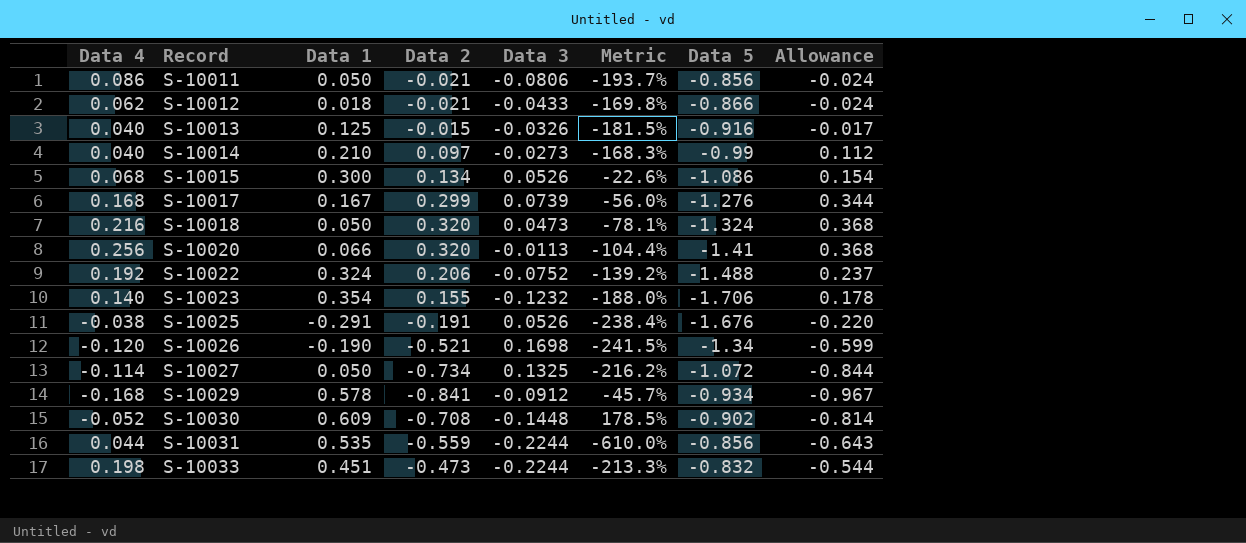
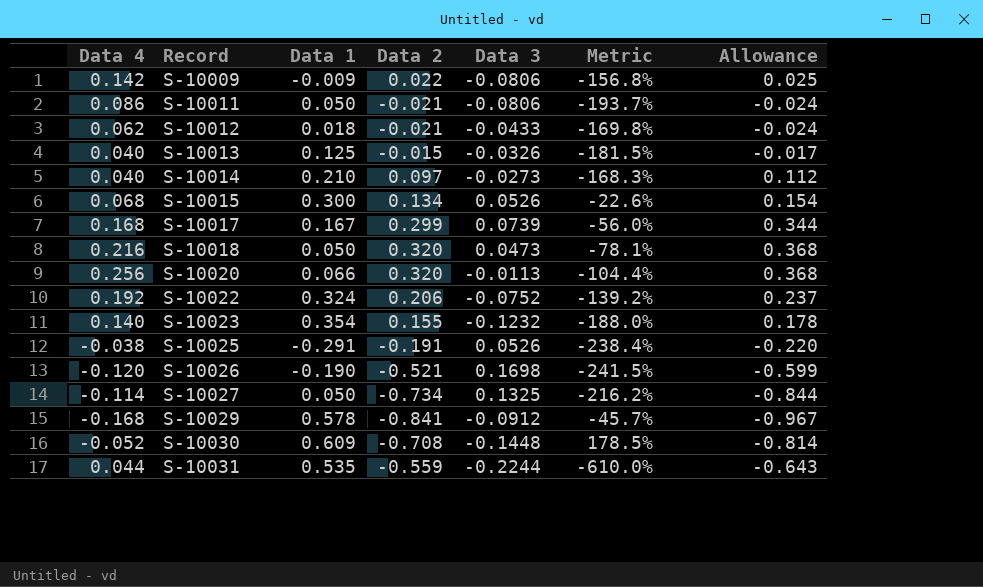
column Data 5 | position: 7 -> none
row S-10033: 0.198 | 0.451 | -0.473 | -0.2244 | -213.3% | -0.832 | -0.544 -> none
row S-10009: none -> 0.142 | -0.009 | 0.022 | -0.0806 | -156.8% | 0.025

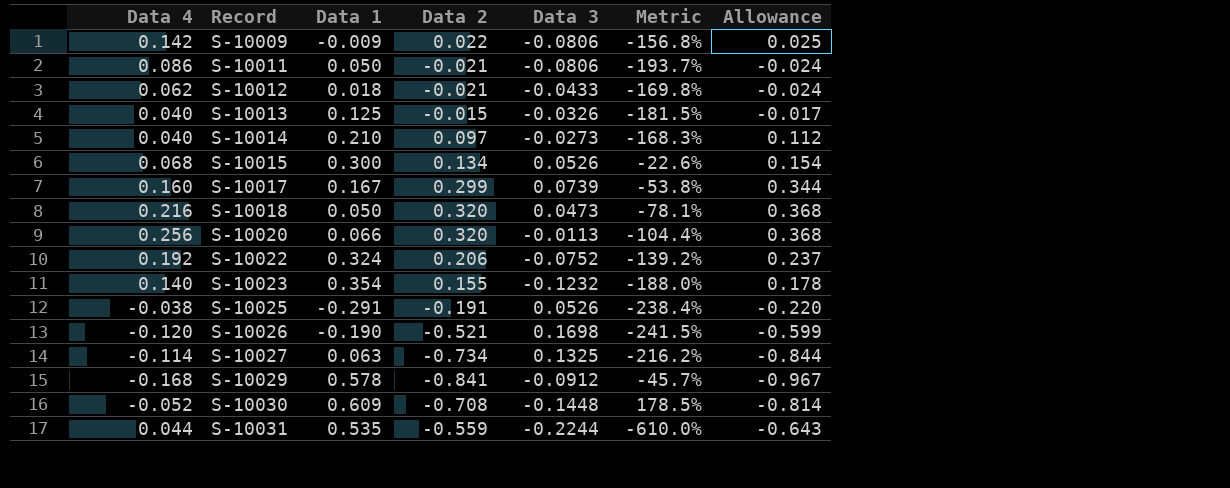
S-10017 | Data 4: 0.168 -> 0.160
S-10017 | Metric: -56.0% -> -53.8%
S-10027 | Data 1: 0.050 -> 0.063

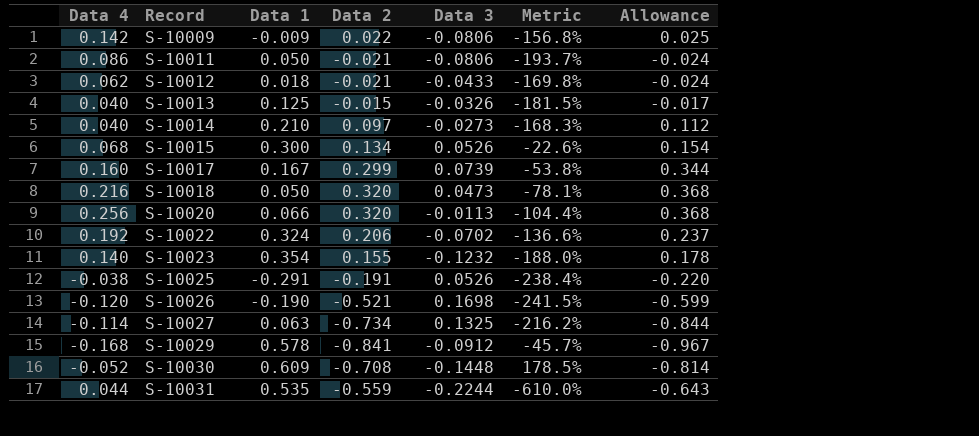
S-10022 | Data 3: -0.0752 -> -0.0702
S-10022 | Metric: -139.2% -> -136.6%

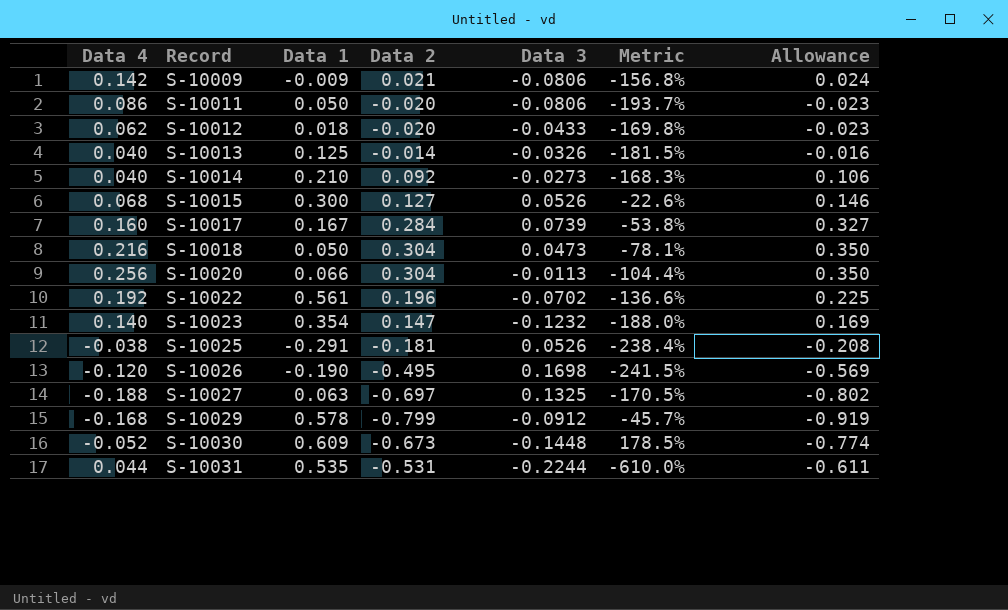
S-10009 | Data 2: 0.022 -> 0.021
S-10009 | Allowance: 0.025 -> 0.024
S-10011 | Data 2: -0.021 -> -0.020
S-10011 | Allowance: -0.024 -> -0.023
S-10012 | Data 2: -0.021 -> -0.020
S-10012 | Allowance: -0.024 -> -0.023
S-10013 | Data 2: -0.015 -> -0.014
S-10013 | Allowance: -0.017 -> -0.016
S-10014 | Data 2: 0.097 -> 0.092
S-10014 | Allowance: 0.112 -> 0.106
S-10015 | Data 2: 0.134 -> 0.127
S-10015 | Allowance: 0.154 -> 0.146
S-10017 | Data 2: 0.299 -> 0.284
S-10017 | Allowance: 0.344 -> 0.327
S-10018 | Data 2: 0.320 -> 0.304
S-10018 | Allowance: 0.368 -> 0.350
S-10020 | Data 2: 0.320 -> 0.304
S-10020 | Allowance: 0.368 -> 0.350
S-10022 | Data 1: 0.324 -> 0.561
S-10022 | Data 2: 0.206 -> 0.196
S-10022 | Allowance: 0.237 -> 0.225
S-10023 | Data 2: 0.155 -> 0.147
S-10023 | Allowance: 0.178 -> 0.169
S-10025 | Data 2: -0.191 -> -0.181
S-10025 | Allowance: -0.220 -> -0.208
S-10026 | Data 2: -0.521 -> -0.495
S-10026 | Allowance: -0.599 -> -0.569
S-10027 | Data 4: -0.114 -> -0.188
S-10027 | Data 2: -0.734 -> -0.697
S-10027 | Metric: -216.2% -> -170.5%
S-10027 | Allowance: -0.844 -> -0.802
S-10029 | Data 2: -0.841 -> -0.799
S-10029 | Allowance: -0.967 -> -0.919
S-10030 | Data 2: -0.708 -> -0.673
S-10030 | Allowance: -0.814 -> -0.774
S-10031 | Data 2: -0.559 -> -0.531
S-10031 | Allowance: -0.643 -> -0.611

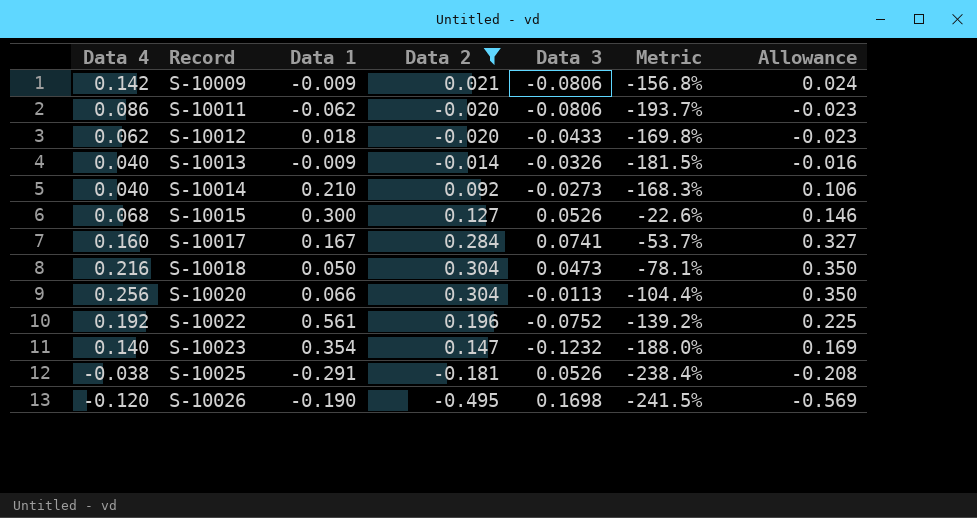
filter: none -> Data 2 >= -0.495
S-10011 | Data 1: 0.050 -> -0.062
S-10013 | Data 1: 0.125 -> -0.009
S-10017 | Data 3: 0.0739 -> 0.0741
S-10017 | Metric: -53.8% -> -53.7%
S-10022 | Data 3: -0.0702 -> -0.0752
S-10022 | Metric: -136.6% -> -139.2%

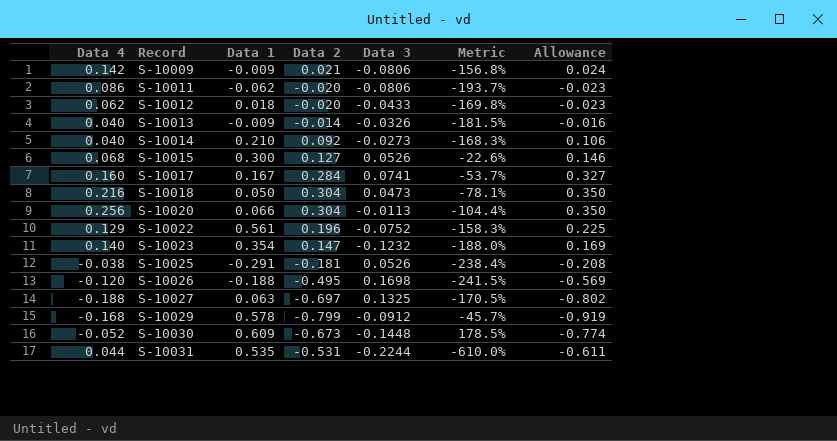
filter: Data 2 >= -0.495 -> none
S-10022 | Data 4: 0.192 -> 0.129
S-10022 | Metric: -139.2% -> -158.3%
S-10026 | Data 1: -0.190 -> -0.188

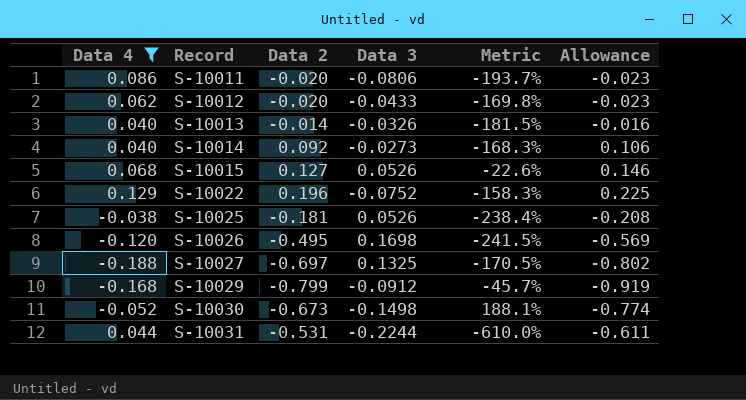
filter: none -> Data 4 <= 0.129
column Data 1 | position: 3 -> none
S-10030 | Data 3: -0.1448 -> -0.1498
S-10030 | Metric: 178.5% -> 188.1%

